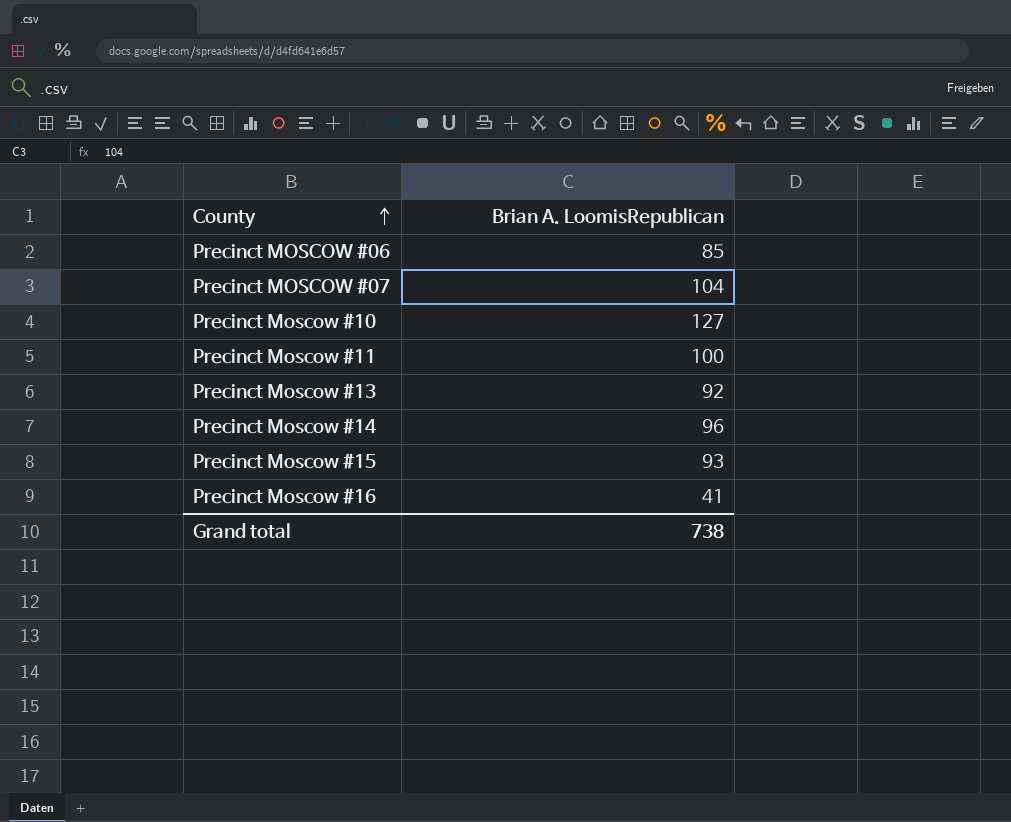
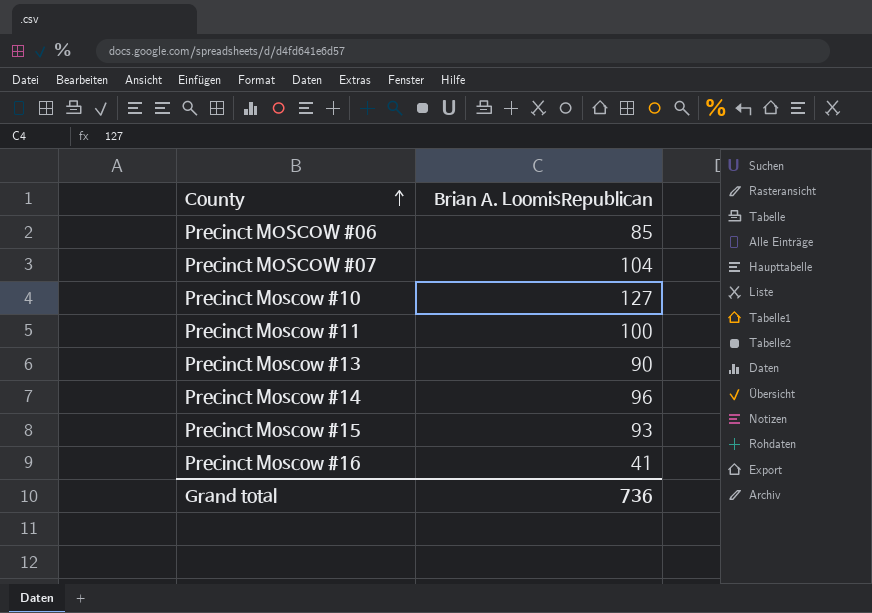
Precinct Moscow #13 | Brian A. LoomisRepublican: 92 -> 90
Grand total | Brian A. LoomisRepublican: 738 -> 736

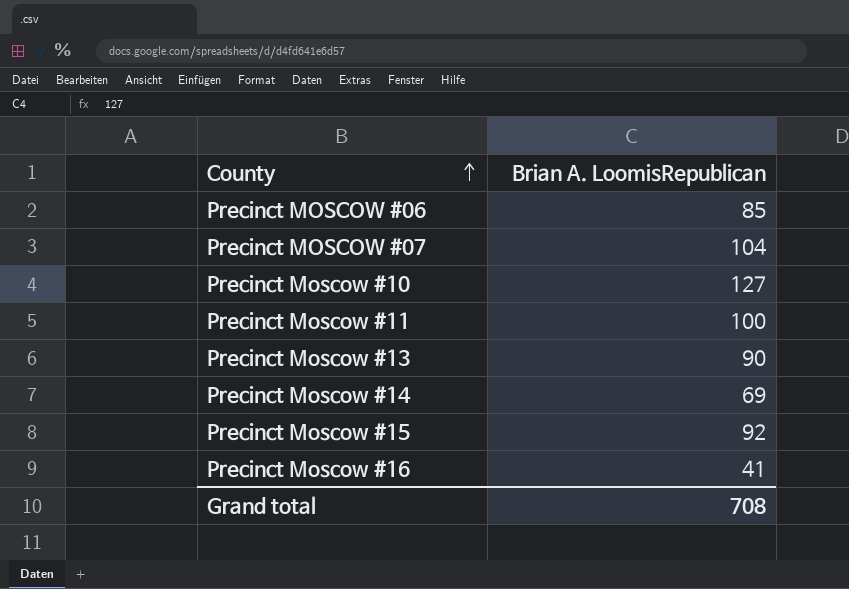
Precinct Moscow #14 | Brian A. LoomisRepublican: 96 -> 69
Precinct Moscow #15 | Brian A. LoomisRepublican: 93 -> 92
Grand total | Brian A. LoomisRepublican: 736 -> 708

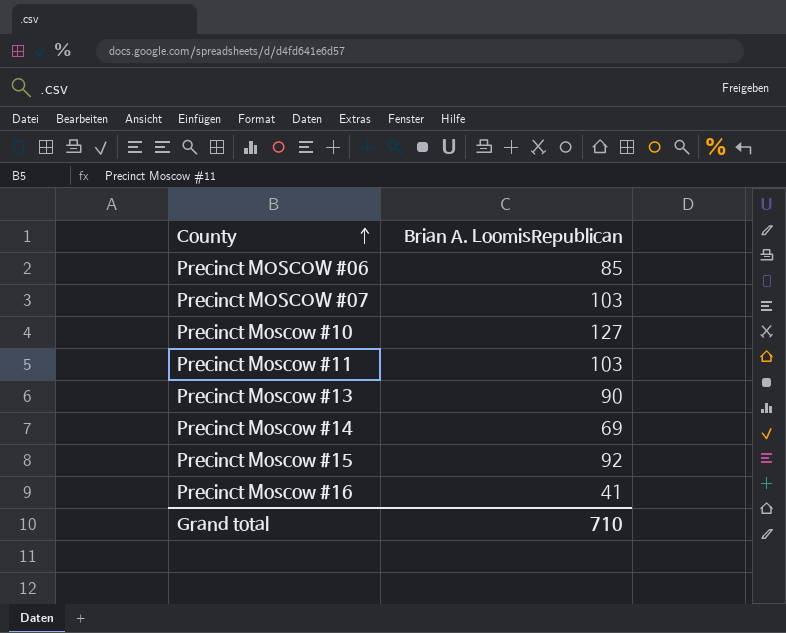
Precinct MOSCOW #07 | Brian A. LoomisRepublican: 104 -> 103
Precinct Moscow #11 | Brian A. LoomisRepublican: 100 -> 103
Grand total | Brian A. LoomisRepublican: 708 -> 710

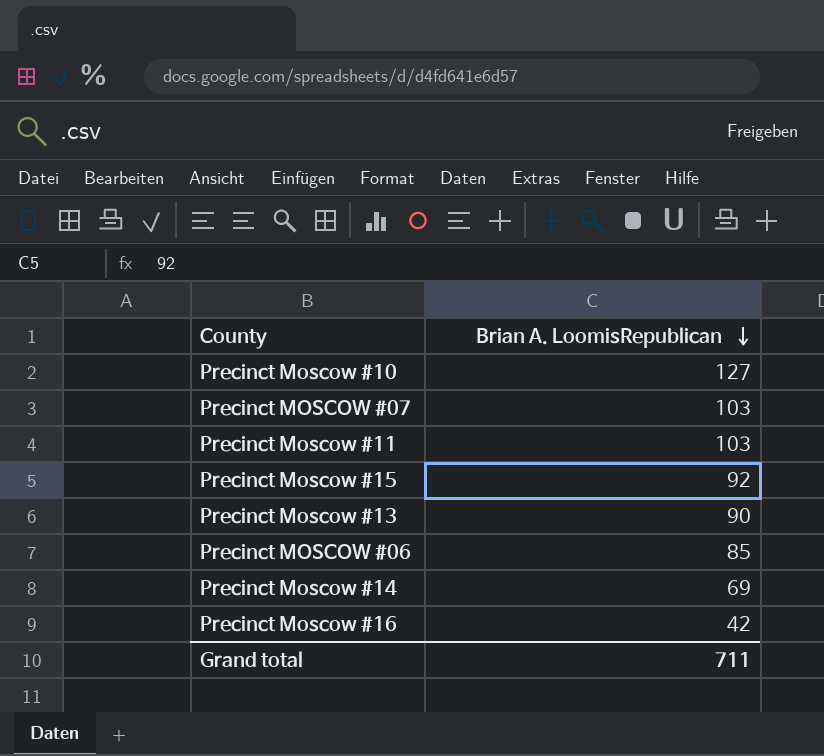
row order: County ascending -> Brian A. LoomisRepublican descending
Precinct Moscow #16 | Brian A. LoomisRepublican: 41 -> 42
Grand total | Brian A. LoomisRepublican: 710 -> 711

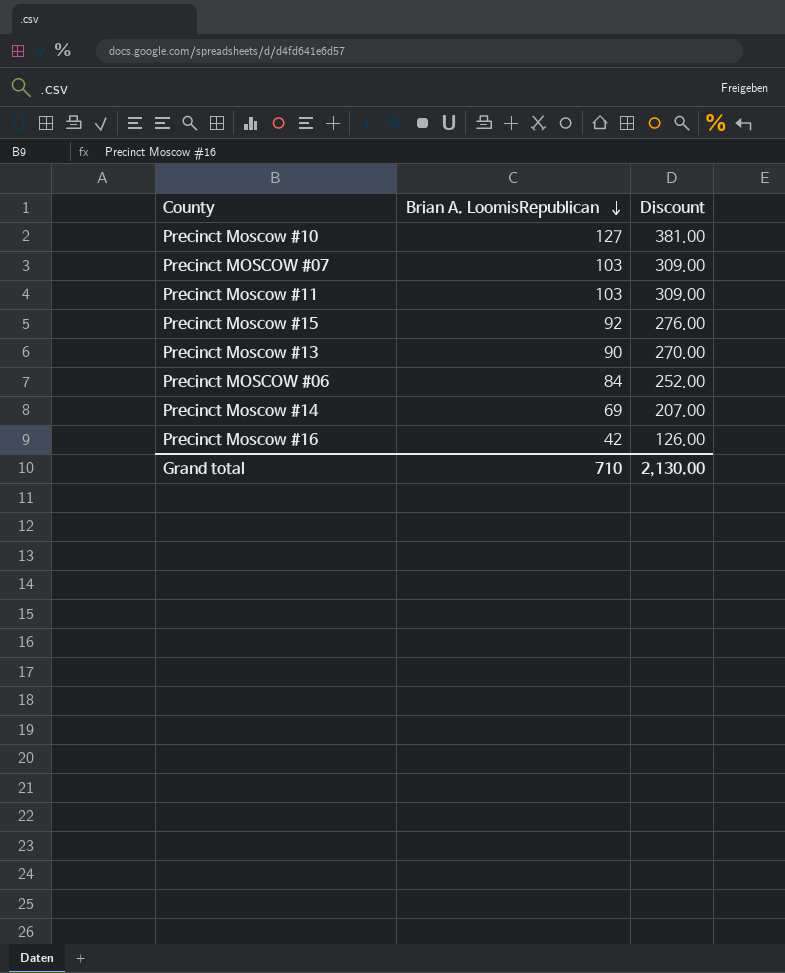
column Discount | formula: none -> [Brian A. LoomisRepublican] * 3
Precinct MOSCOW #06 | Brian A. LoomisRepublican: 85 -> 84
Grand total | Brian A. LoomisRepublican: 711 -> 710

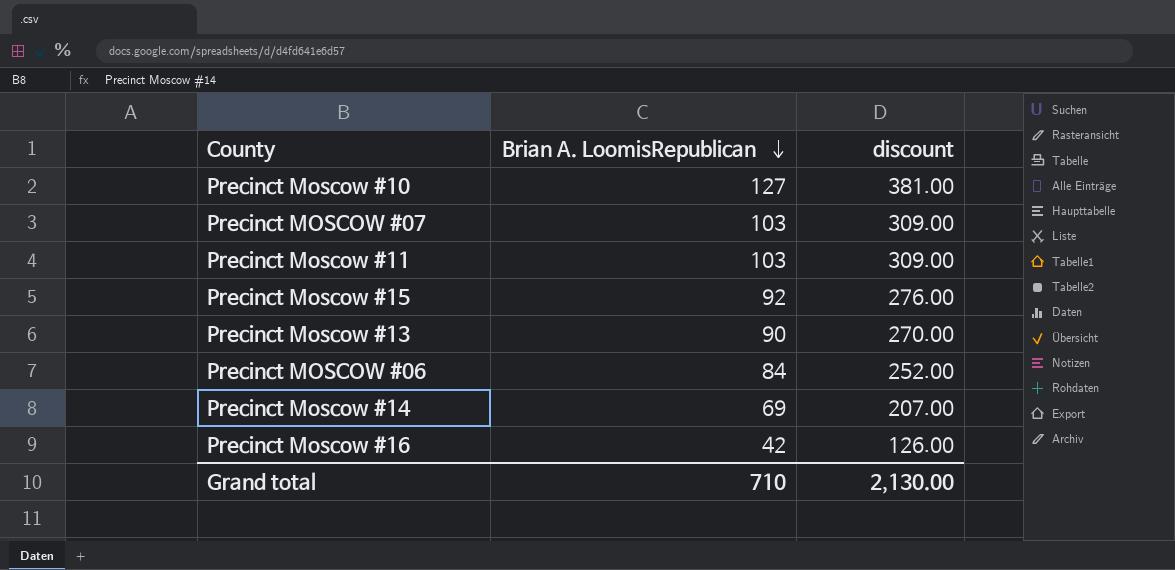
column name: Discount -> discount

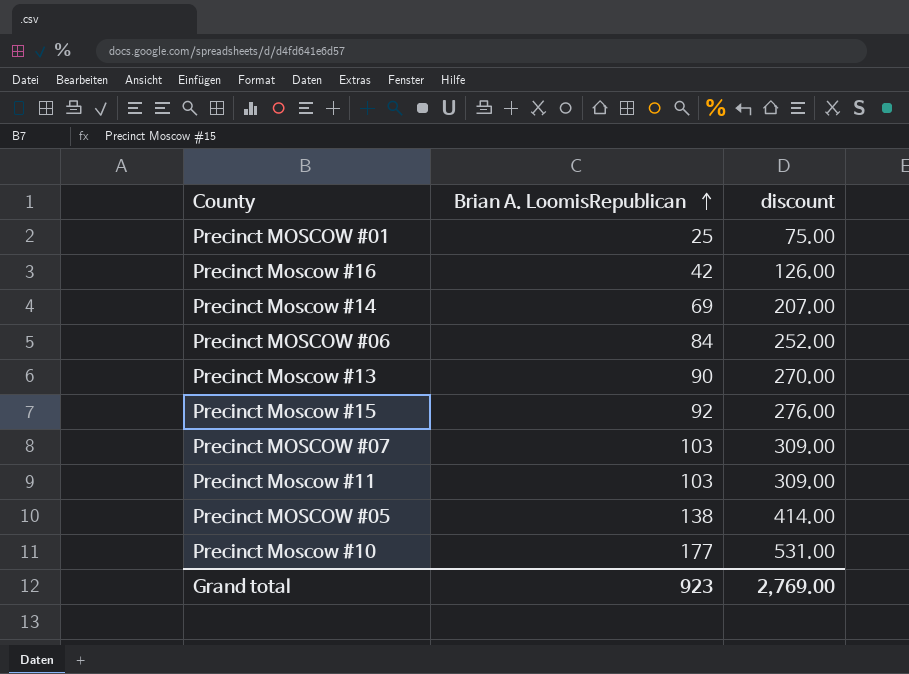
row order: Brian A. LoomisRepublican descending -> Brian A. LoomisRepublican ascending
row Precinct MOSCOW #01: none -> 25 | 75.00
row Precinct MOSCOW #05: none -> 138 | 414.00
Precinct Moscow #10 | Brian A. LoomisRepublican: 127 -> 177
Precinct Moscow #10 | discount: 381.00 -> 531.00
Grand total | Brian A. LoomisRepublican: 710 -> 923
Grand total | discount: 2,130.00 -> 2,769.00

